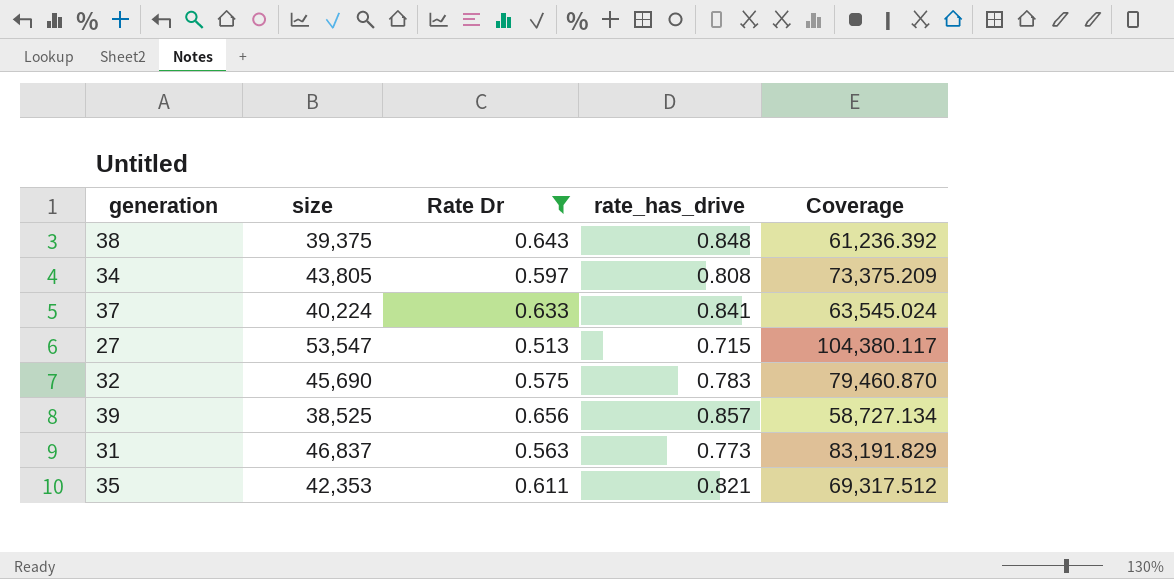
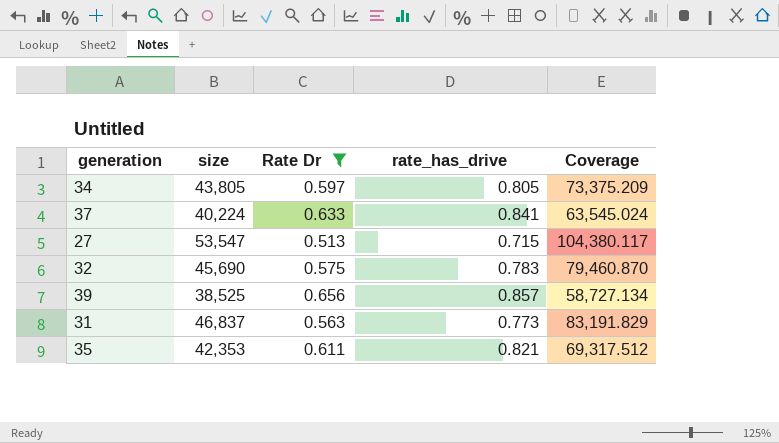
row 38: 39,375 | 0.643 | 0.848 | 61,236.392 -> none
34 | rate_has_drive: 0.808 -> 0.805

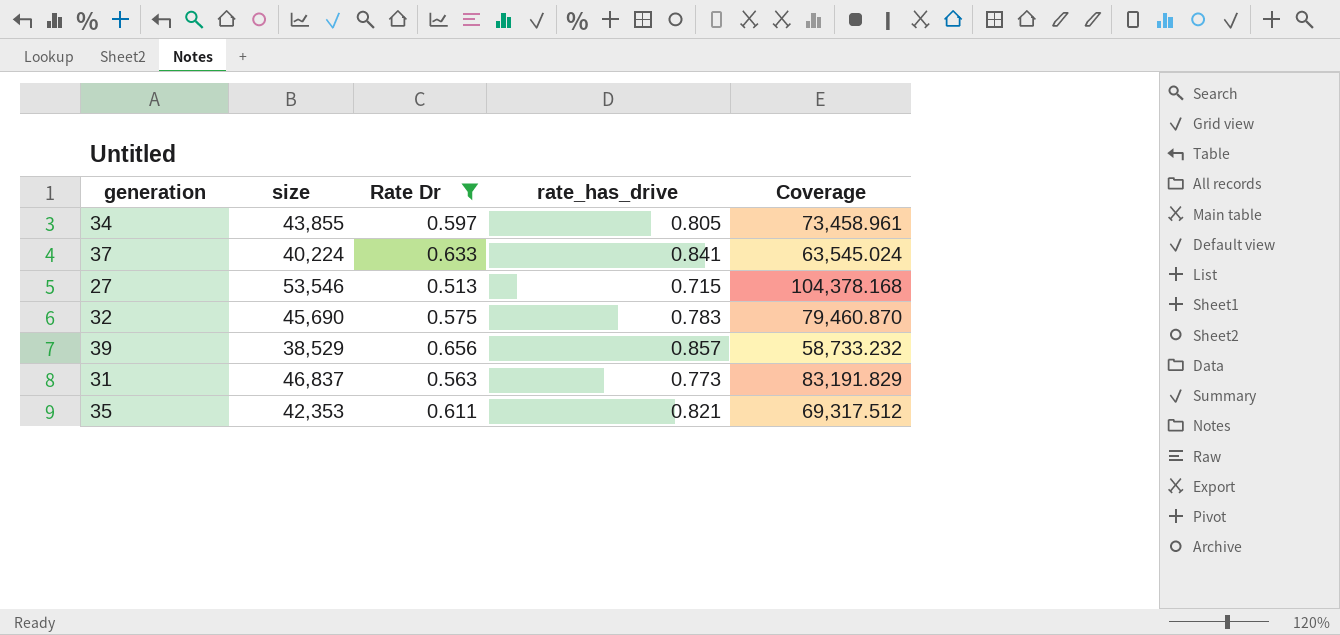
34 | size: 43,805 -> 43,855
34 | Coverage: 73,375.209 -> 73,458.961
27 | size: 53,547 -> 53,546
27 | Coverage: 104,380.117 -> 104,378.168
39 | size: 38,525 -> 38,529
39 | Coverage: 58,727.134 -> 58,733.232

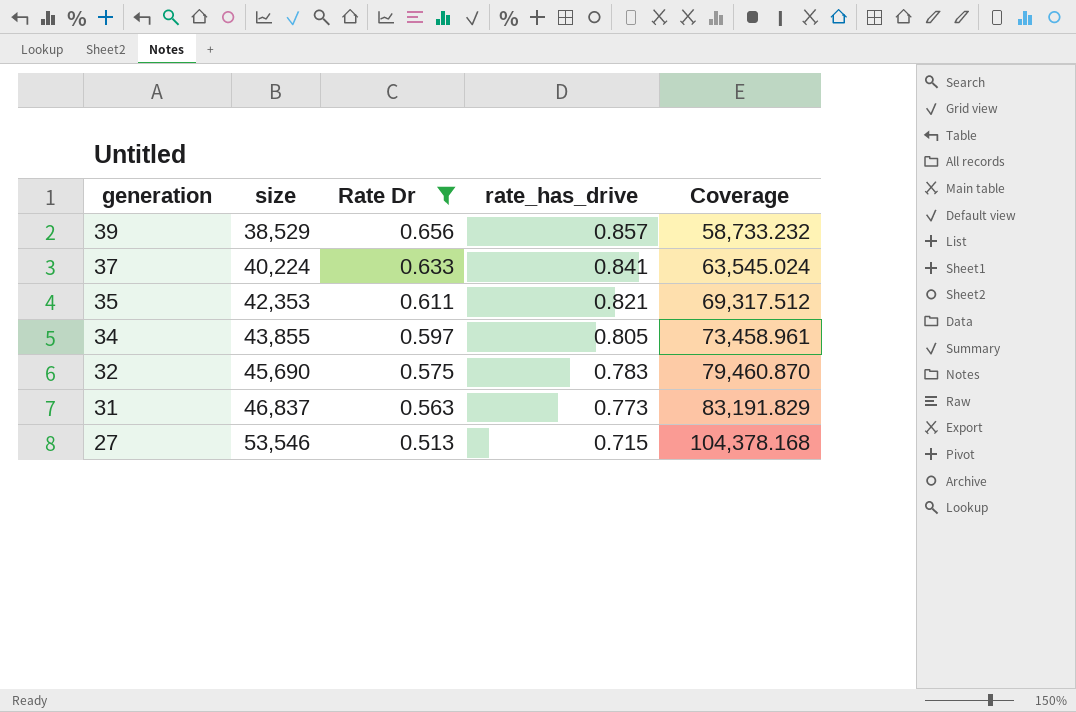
row order: none -> generation descending

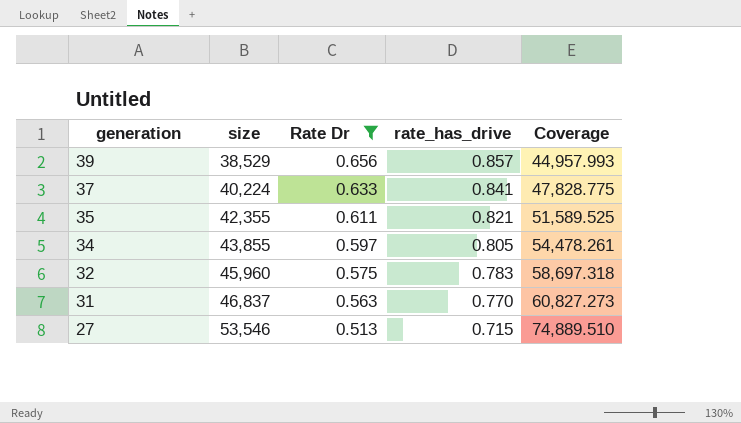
column Coverage | formula: [size] / [Rate Dr] -> [size] / [rate_has_drive]
35 | size: 42,353 -> 42,355
32 | size: 45,690 -> 45,960
31 | rate_has_drive: 0.773 -> 0.770

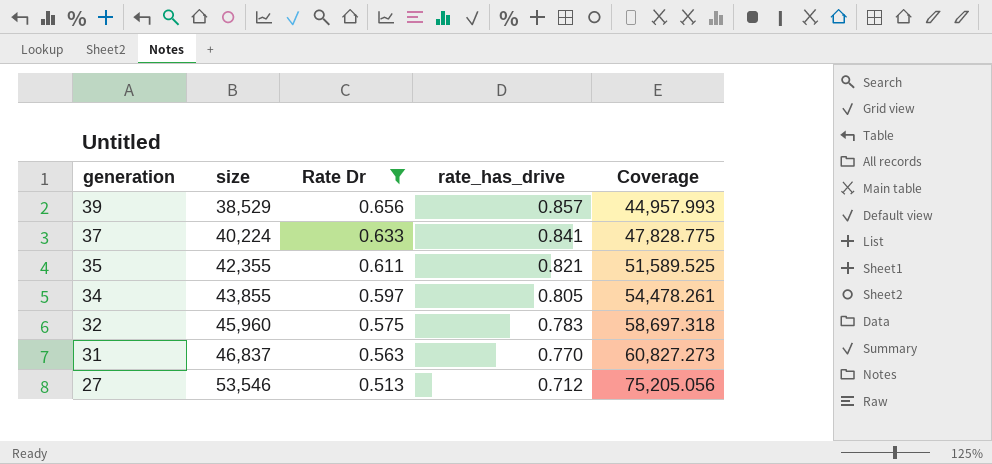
27 | rate_has_drive: 0.715 -> 0.712
27 | Coverage: 74,889.510 -> 75,205.056

